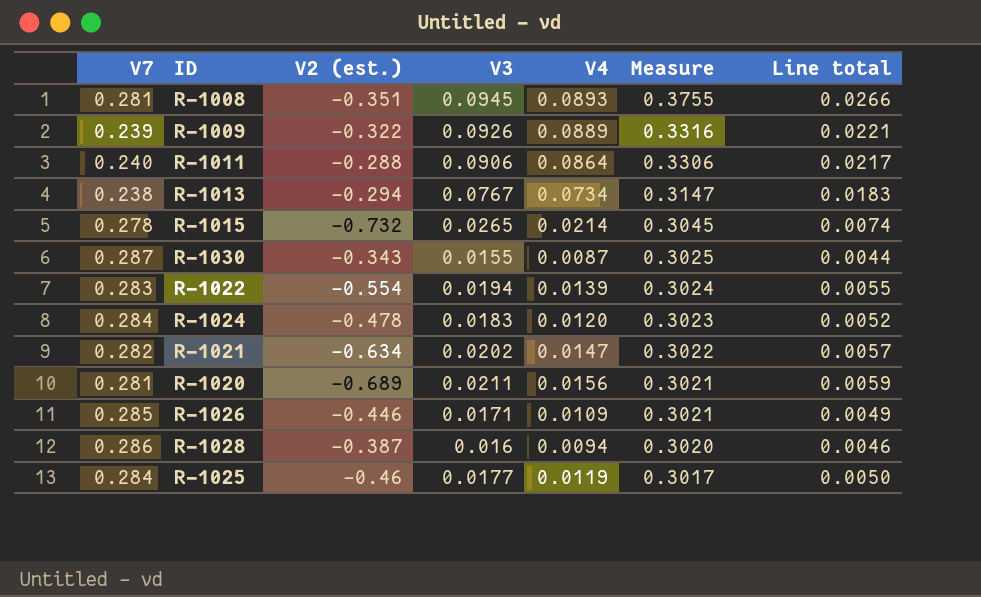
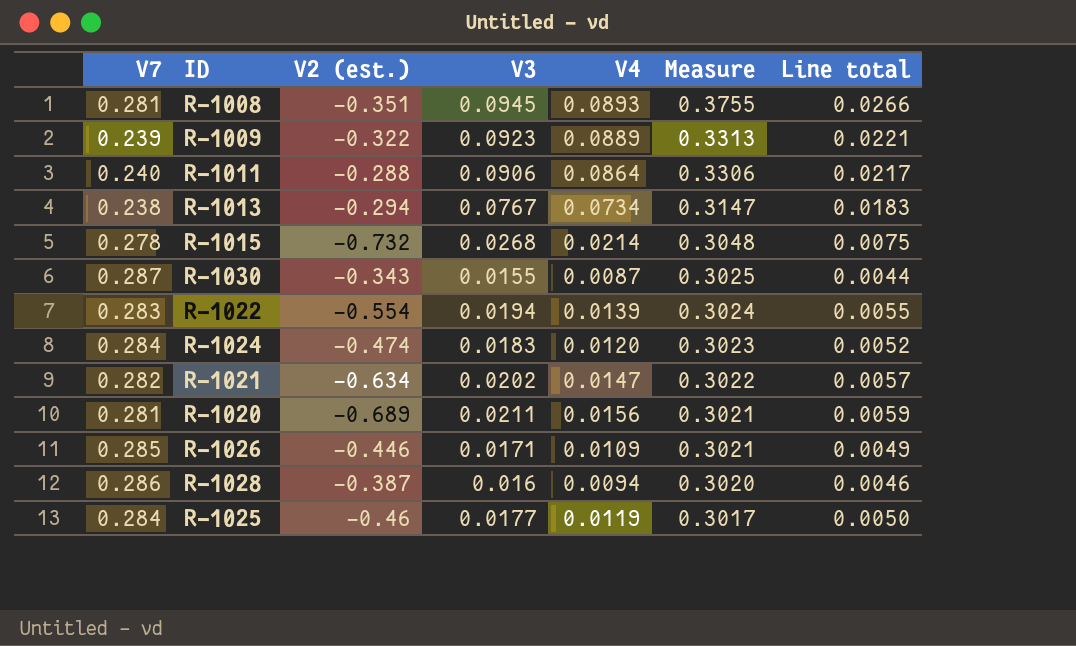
R-1009 | V3: 0.0926 -> 0.0923
R-1009 | Measure: 0.3316 -> 0.3313
R-1015 | V3: 0.0265 -> 0.0268
R-1015 | Measure: 0.3045 -> 0.3048
R-1015 | Line total: 0.0074 -> 0.0075
R-1024 | V2 (est.): -0.478 -> -0.474

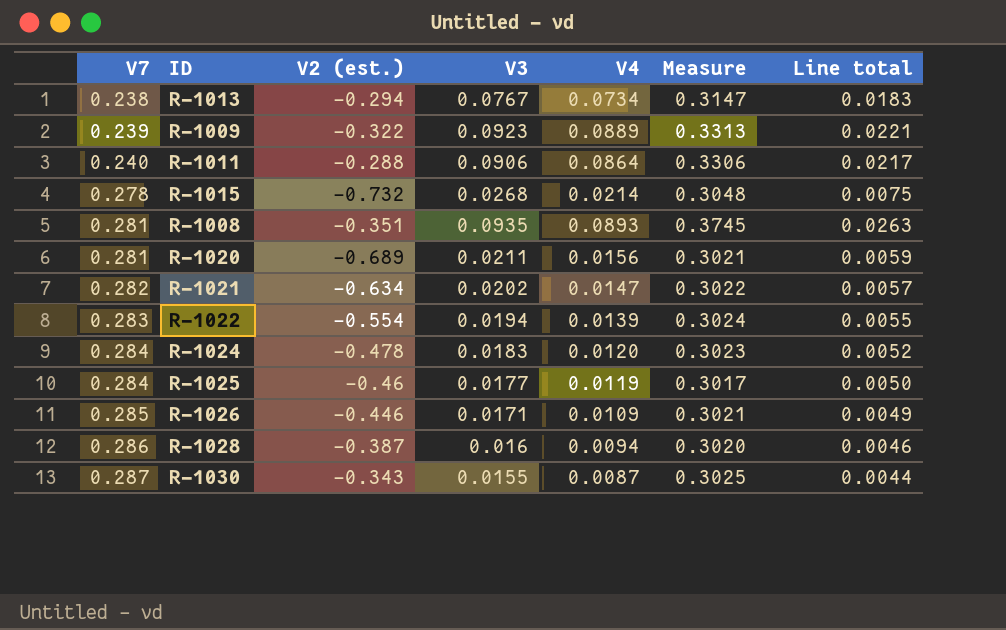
row order: Measure descending -> V7 ascending
R-1008 | V3: 0.0945 -> 0.0935
R-1008 | Measure: 0.3755 -> 0.3745
R-1008 | Line total: 0.0266 -> 0.0263
R-1024 | V2 (est.): -0.474 -> -0.478

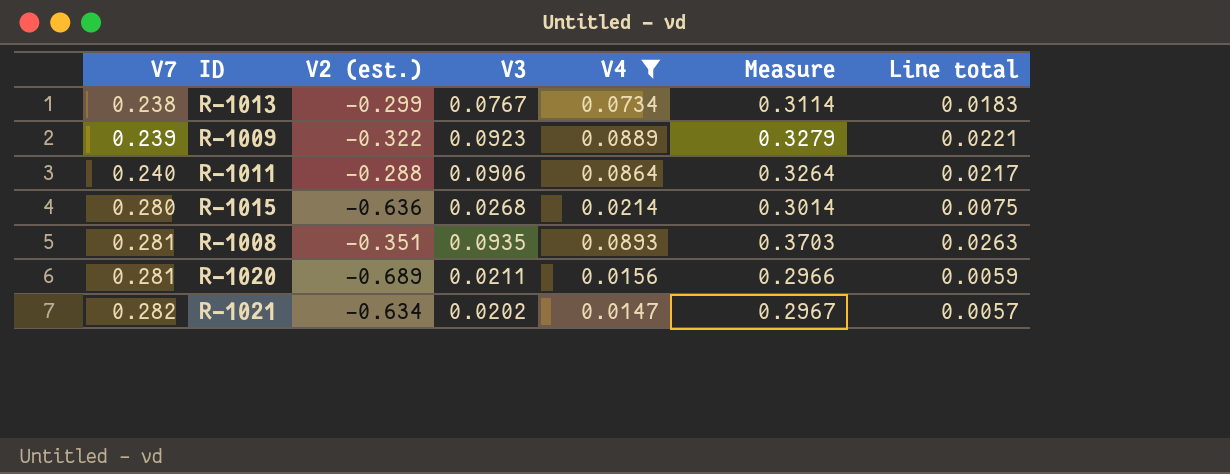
filter: none -> V4 >= 0.0147
column Measure | formula: [V7] + [V3] -> [V7] + [V4]
R-1013 | V2 (est.): -0.294 -> -0.299
R-1015 | V7: 0.278 -> 0.280
R-1015 | V2 (est.): -0.732 -> -0.636

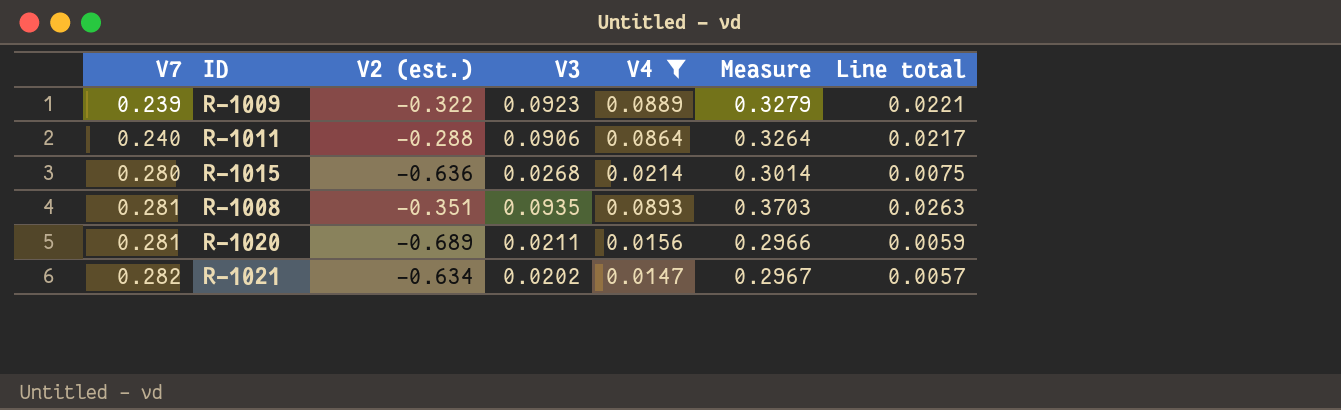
row R-1013: 0.238 | -0.299 | 0.0767 | 0.0734 | 0.3114 | 0.0183 -> none

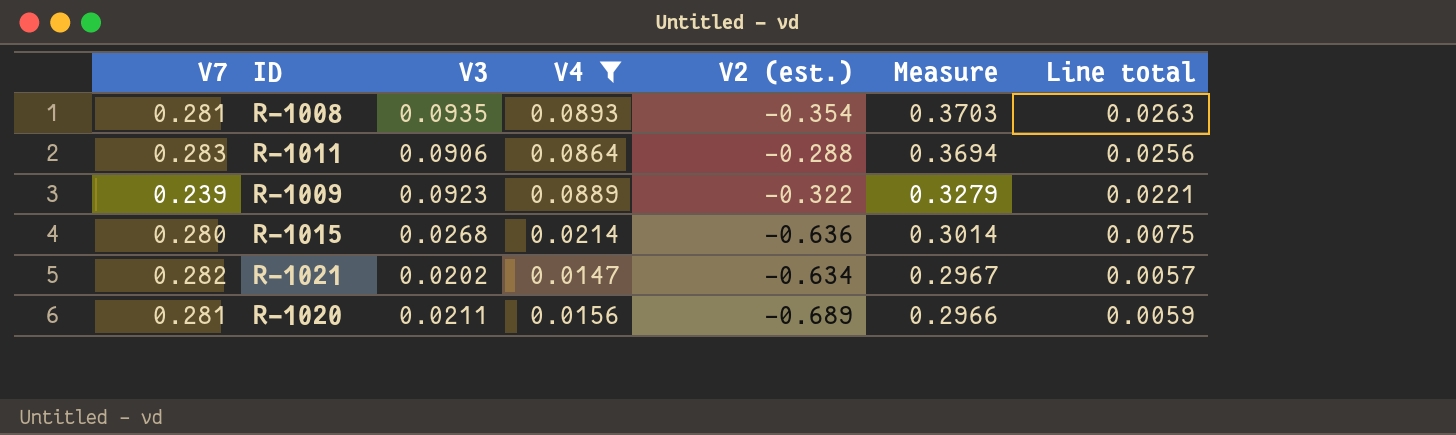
row order: V7 ascending -> Measure descending
column V2 (est.) | position: 3 -> 5
R-1008 | V2 (est.): -0.351 -> -0.354
R-1011 | V7: 0.240 -> 0.283
R-1011 | Measure: 0.3264 -> 0.3694
R-1011 | Line total: 0.0217 -> 0.0256

